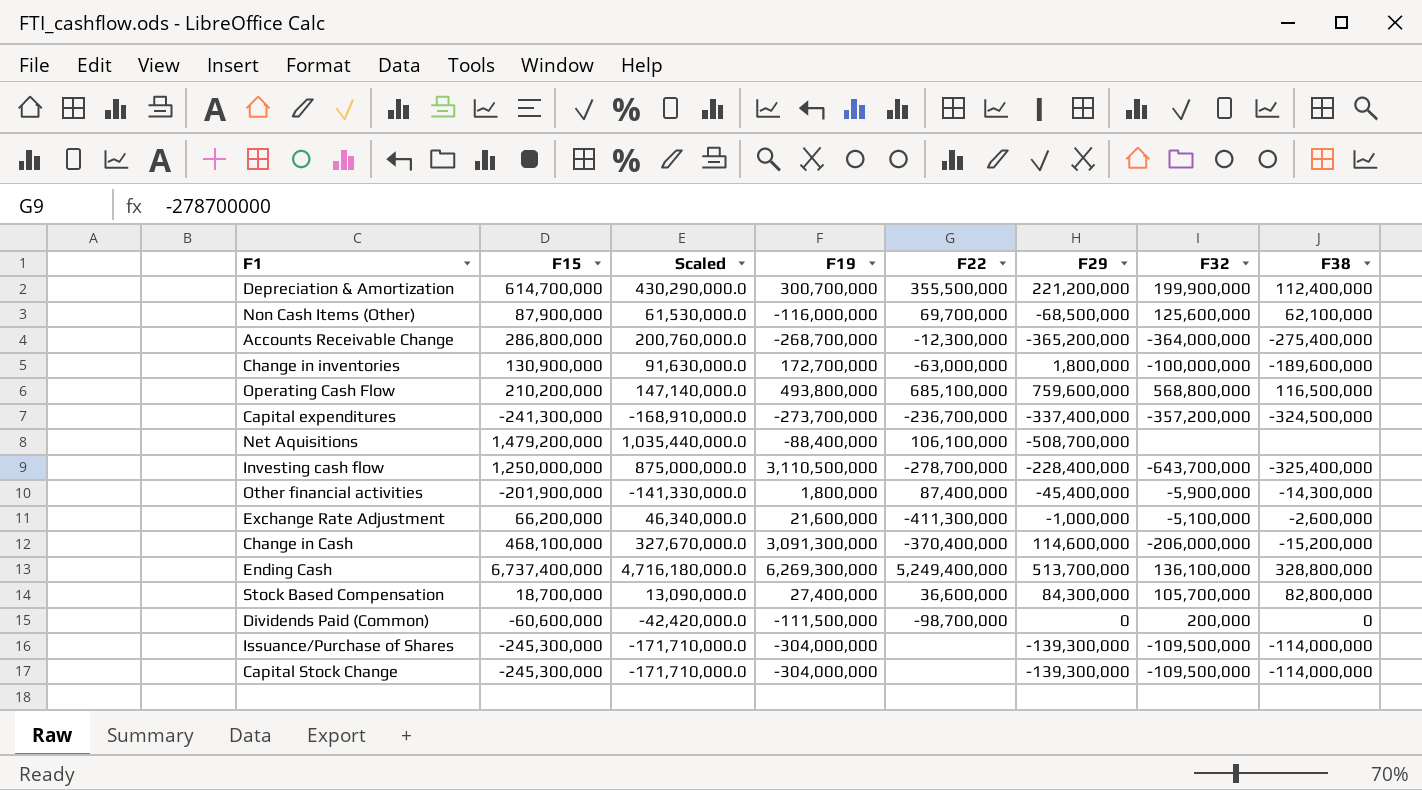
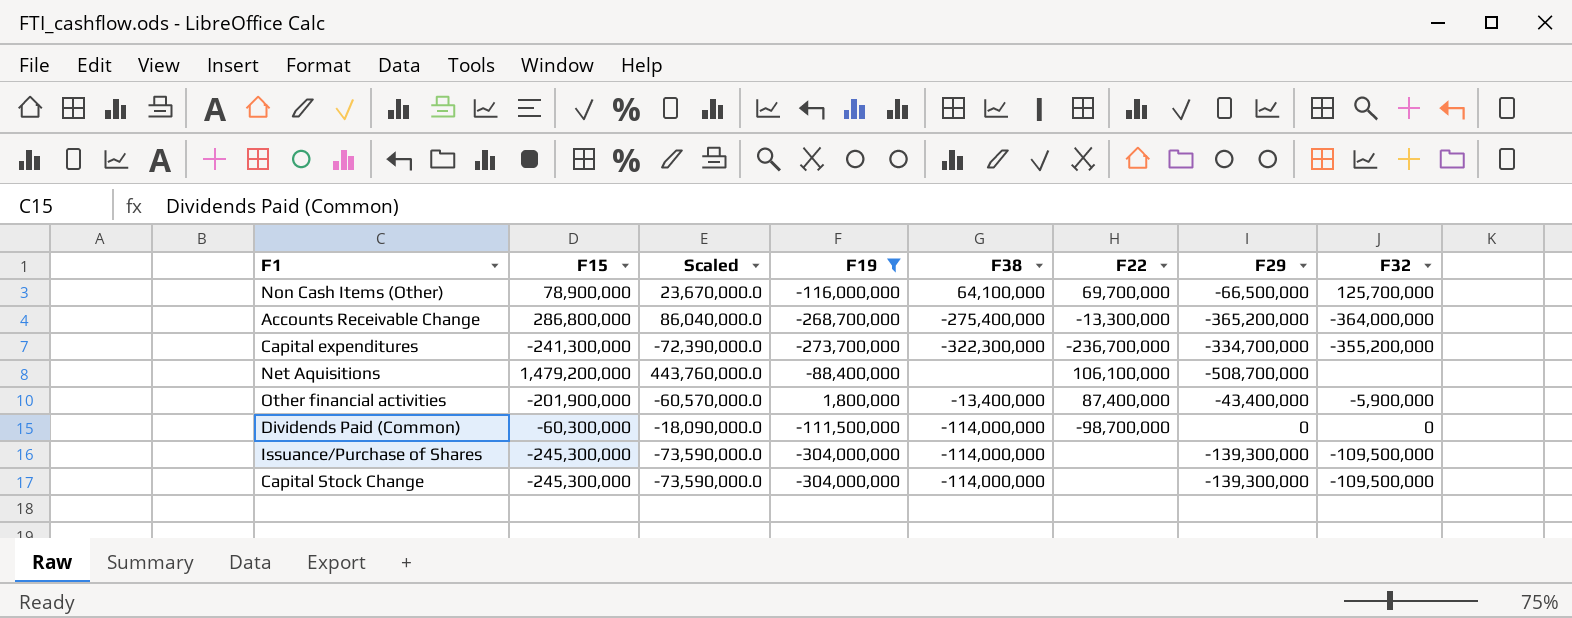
filter: none -> F19 <= 1,800,000
column Scaled | formula: [F15] * 0.7 -> [F15] * 0.3
column F38 | position: 8 -> 5
Non Cash Items (Other) | F15: 87,900,000 -> 78,900,000
Non Cash Items (Other) | F38: 62,100,000 -> 64,100,000
Non Cash Items (Other) | F29: -68,500,000 -> -66,500,000
Non Cash Items (Other) | F32: 125,600,000 -> 125,700,000
Accounts Receivable Change | F22: -12,300,000 -> -13,300,000
Capital expenditures | F38: -324,500,000 -> -322,300,000
Capital expenditures | F29: -337,400,000 -> -334,700,000
Capital expenditures | F32: -357,200,000 -> -355,200,000
Other financial activities | F38: -14,300,000 -> -13,400,000
Other financial activities | F29: -45,400,000 -> -43,400,000
Dividends Paid (Common) | F15: -60,600,000 -> -60,300,000
Dividends Paid (Common) | F38: 0 -> -114,000,000
Dividends Paid (Common) | F32: 200,000 -> 0

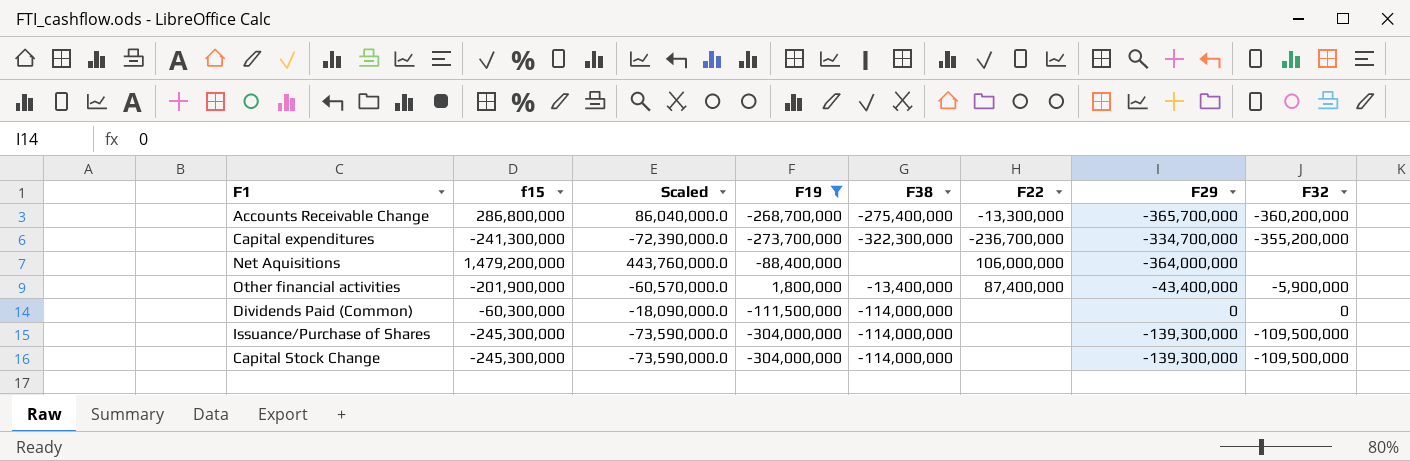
column name: F15 -> f15
row Non Cash Items (Other): 78,900,000 | 23,670,000.0 | -116,000,000 | 64,100,000 | 69,700,000 | -66,500,000 | 125,700,000 -> none
Accounts Receivable Change | F29: -365,200,000 -> -365,700,000
Accounts Receivable Change | F32: -364,000,000 -> -360,200,000
Net Aquisitions | F22: 106,100,000 -> 106,000,000
Net Aquisitions | F29: -508,700,000 -> -364,000,000
Dividends Paid (Common) | F22: -98,700,000 -> none

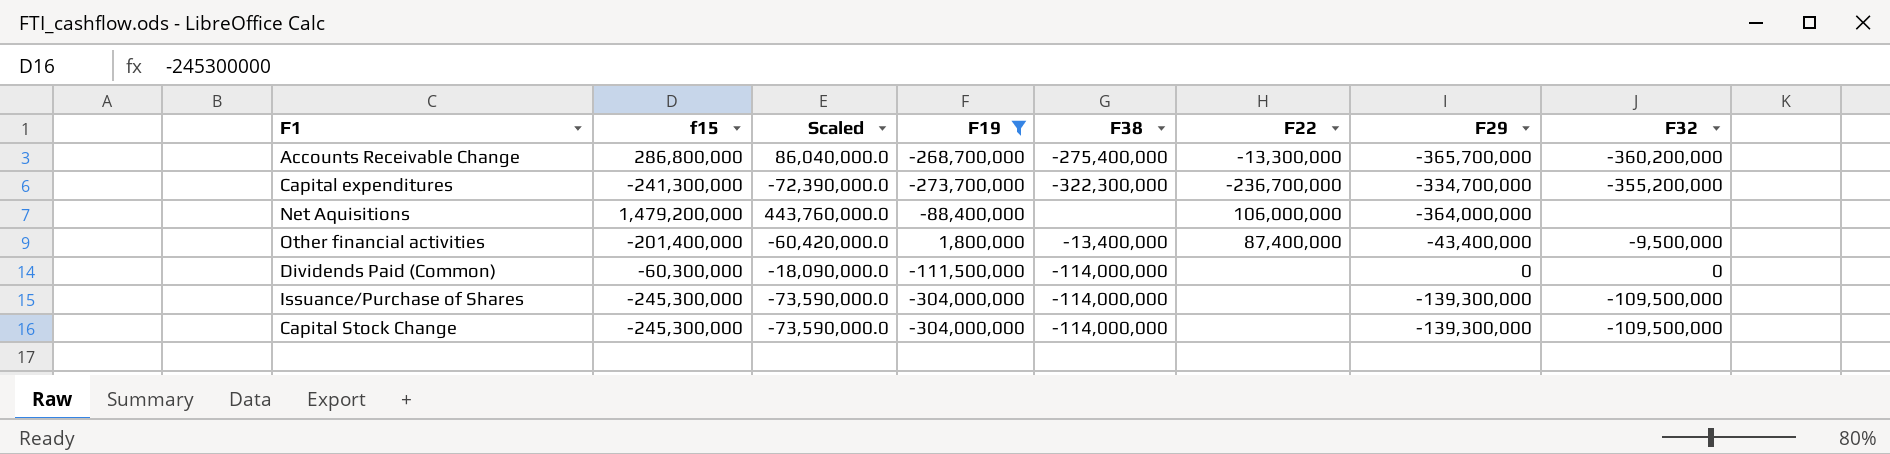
Other financial activities | f15: -201,900,000 -> -201,400,000
Other financial activities | Scaled: -60,570,000.0 -> -60,420,000.0
Other financial activities | F32: -5,900,000 -> -9,500,000

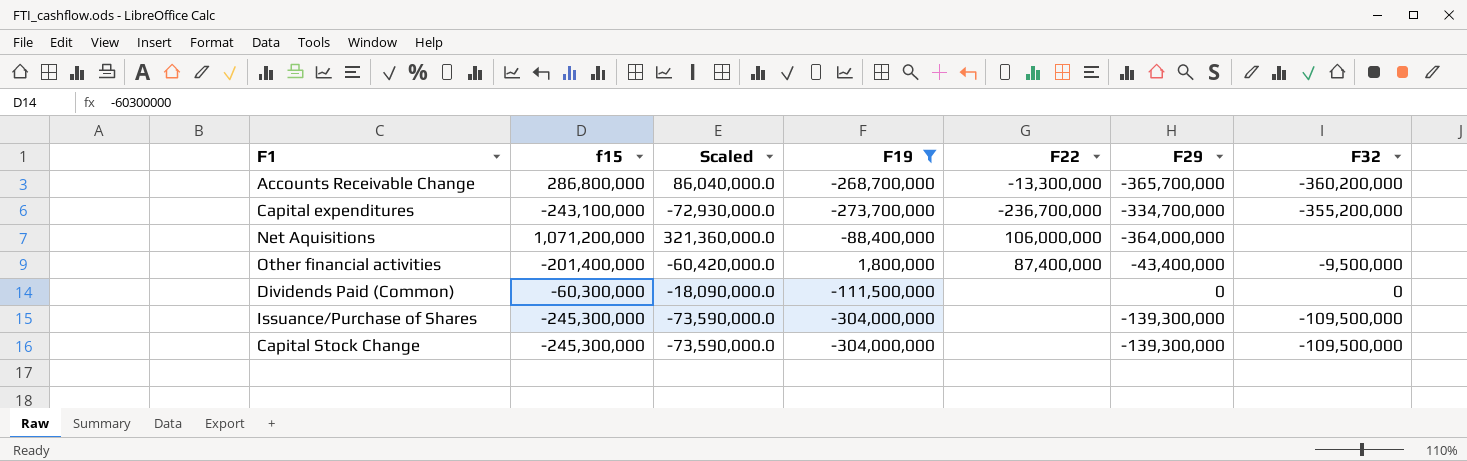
column F38 | position: 5 -> none
Capital expenditures | f15: -241,300,000 -> -243,100,000
Capital expenditures | Scaled: -72,390,000.0 -> -72,930,000.0
Net Aquisitions | f15: 1,479,200,000 -> 1,071,200,000
Net Aquisitions | Scaled: 443,760,000.0 -> 321,360,000.0

